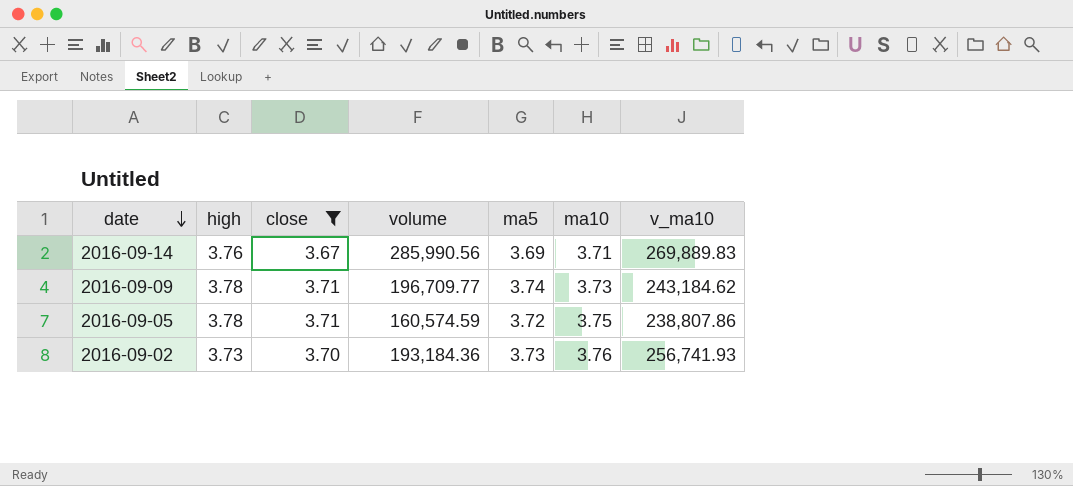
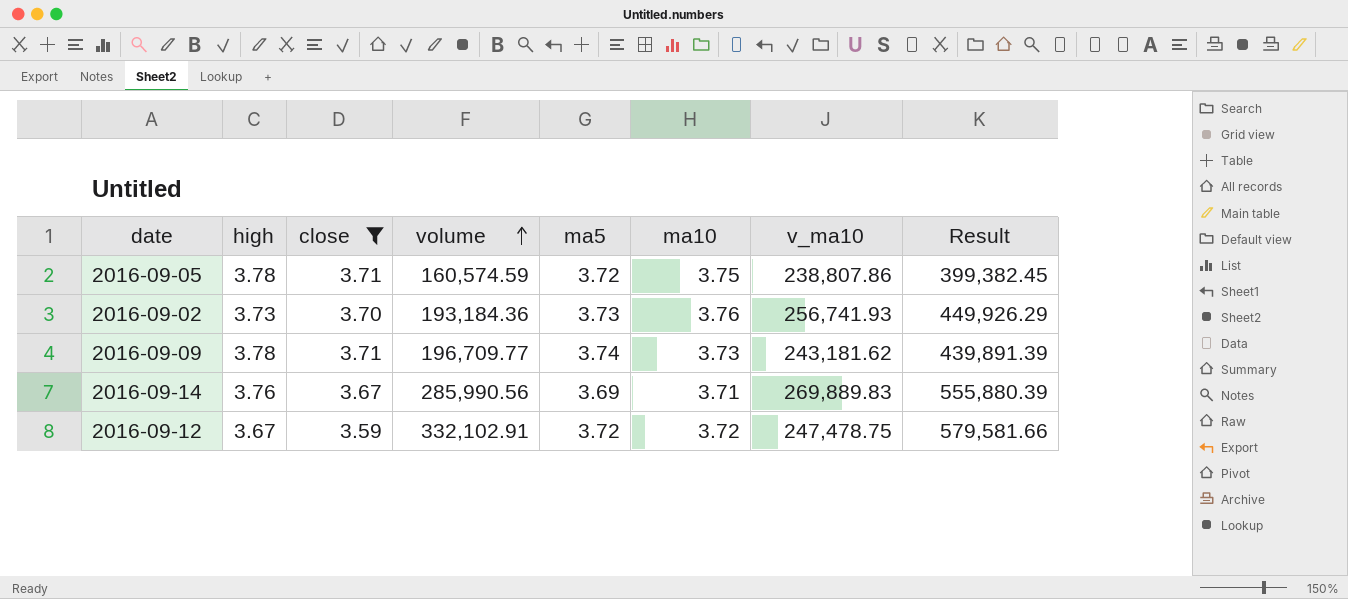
row order: date descending -> volume ascending
column Result | formula: none -> [volume] + [v_ma10]
2016-09-09 | v_ma10: 243,184.62 -> 243,181.62
row 2016-09-12: none -> 3.67 | 3.59 | 332,102.91 | 3.72 | 3.72 | 247,478.75 | 579,581.66

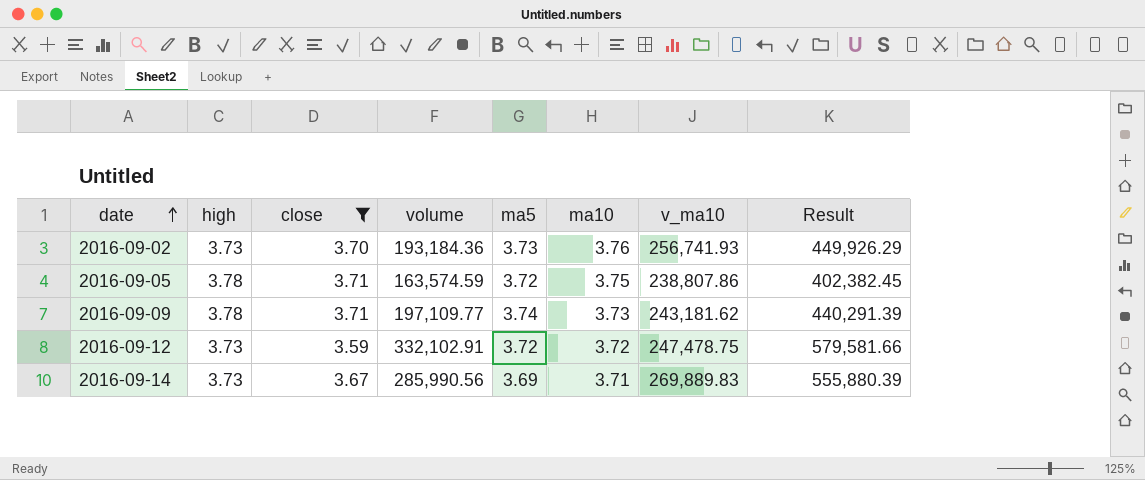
row order: volume ascending -> date ascending
2016-09-05 | volume: 160,574.59 -> 163,574.59
2016-09-05 | Result: 399,382.45 -> 402,382.45
2016-09-09 | volume: 196,709.77 -> 197,109.77
2016-09-09 | Result: 439,891.39 -> 440,291.39
2016-09-12 | high: 3.67 -> 3.73
2016-09-14 | high: 3.76 -> 3.73

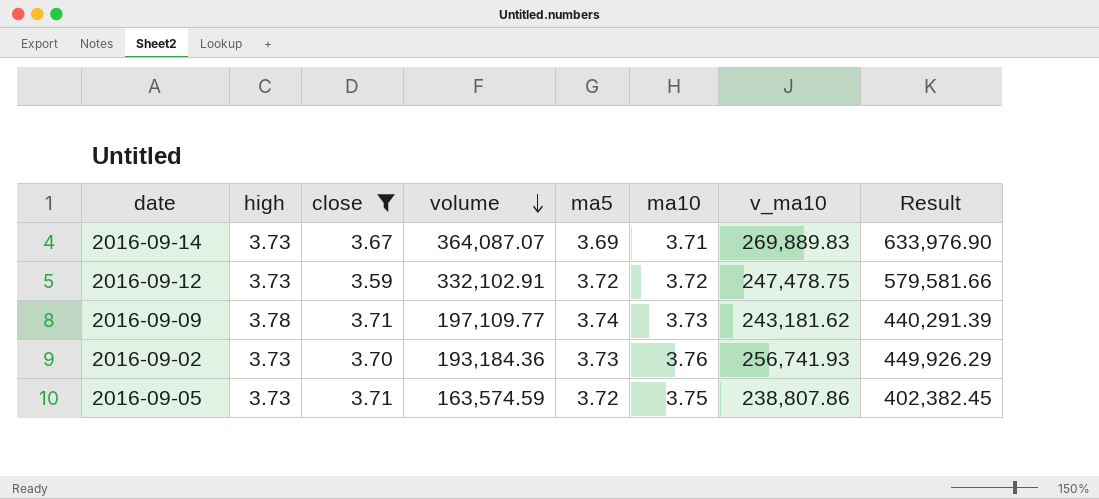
row order: date ascending -> volume descending
2016-09-14 | volume: 285,990.56 -> 364,087.07
2016-09-14 | Result: 555,880.39 -> 633,976.90
2016-09-05 | high: 3.78 -> 3.73

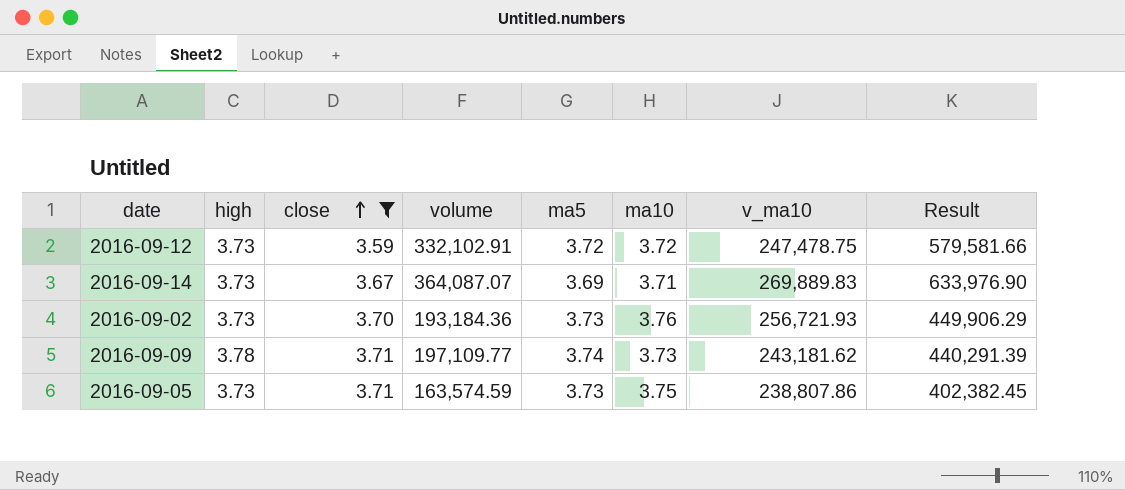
row order: volume descending -> close ascending
2016-09-02 | v_ma10: 256,741.93 -> 256,721.93
2016-09-02 | Result: 449,926.29 -> 449,906.29
2016-09-05 | ma5: 3.72 -> 3.73

